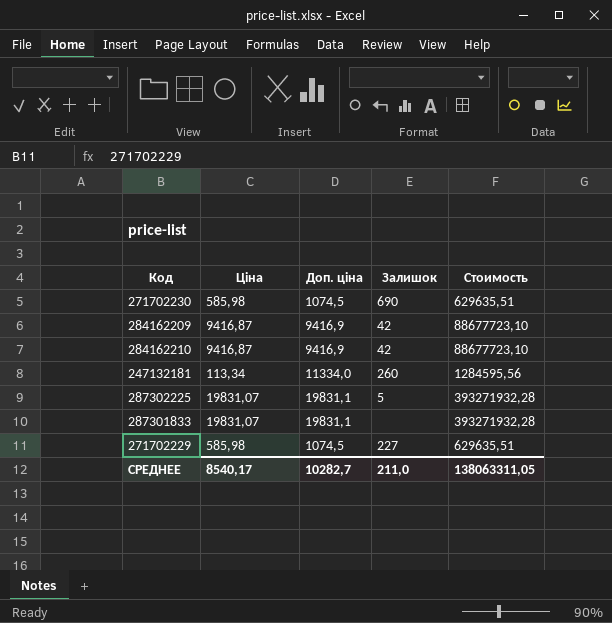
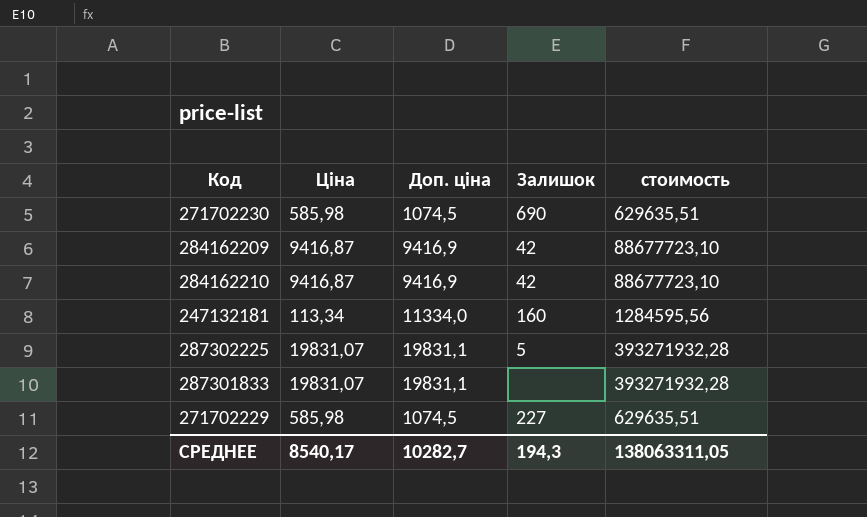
column name: Стоимость -> стоимость
247132181 | Залишок: 260 -> 160
СРЕДНЕЕ | Залишок: 211,0 -> 194,3

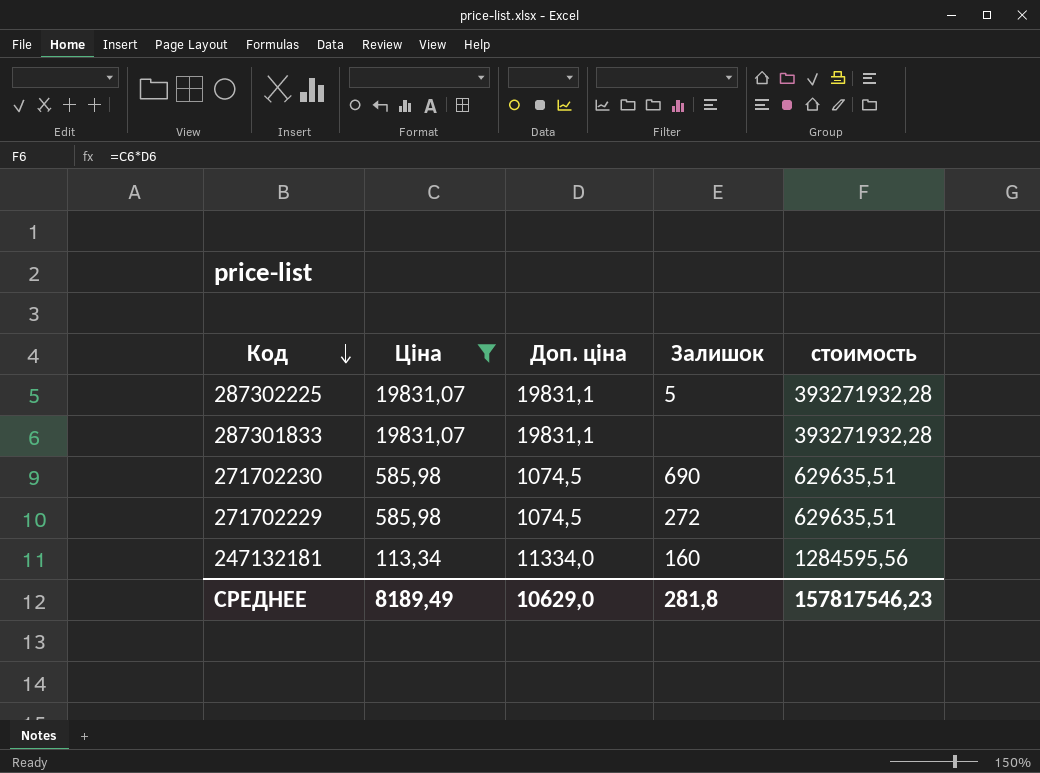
filter: none -> Ціна != 9416,87
row order: none -> Код descending
271702229 | Залишок: 227 -> 272
СРЕДНЕЕ | Ціна: 8540,17 -> 8189,49
СРЕДНЕЕ | Доп. ціна: 10282,7 -> 10629,0
СРЕДНЕЕ | Залишок: 194,3 -> 281,8
СРЕДНЕЕ | стоимость: 138063311,05 -> 157817546,23

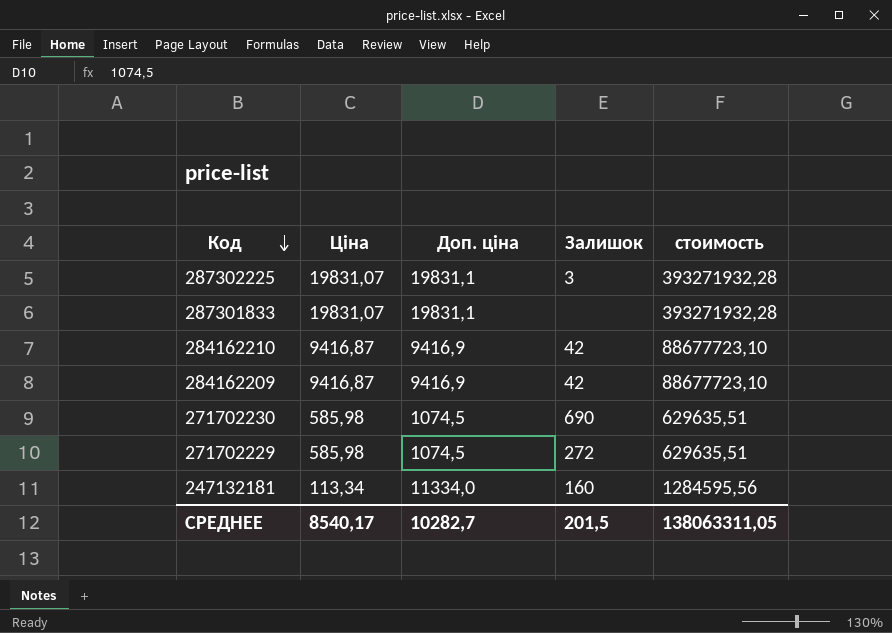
filter: Ціна != 9416,87 -> none
287302225 | Залишок: 5 -> 3
СРЕДНЕЕ | Ціна: 8189,49 -> 8540,17
СРЕДНЕЕ | Доп. ціна: 10629,0 -> 10282,7
СРЕДНЕЕ | Залишок: 281,8 -> 201,5
СРЕДНЕЕ | стоимость: 157817546,23 -> 138063311,05

